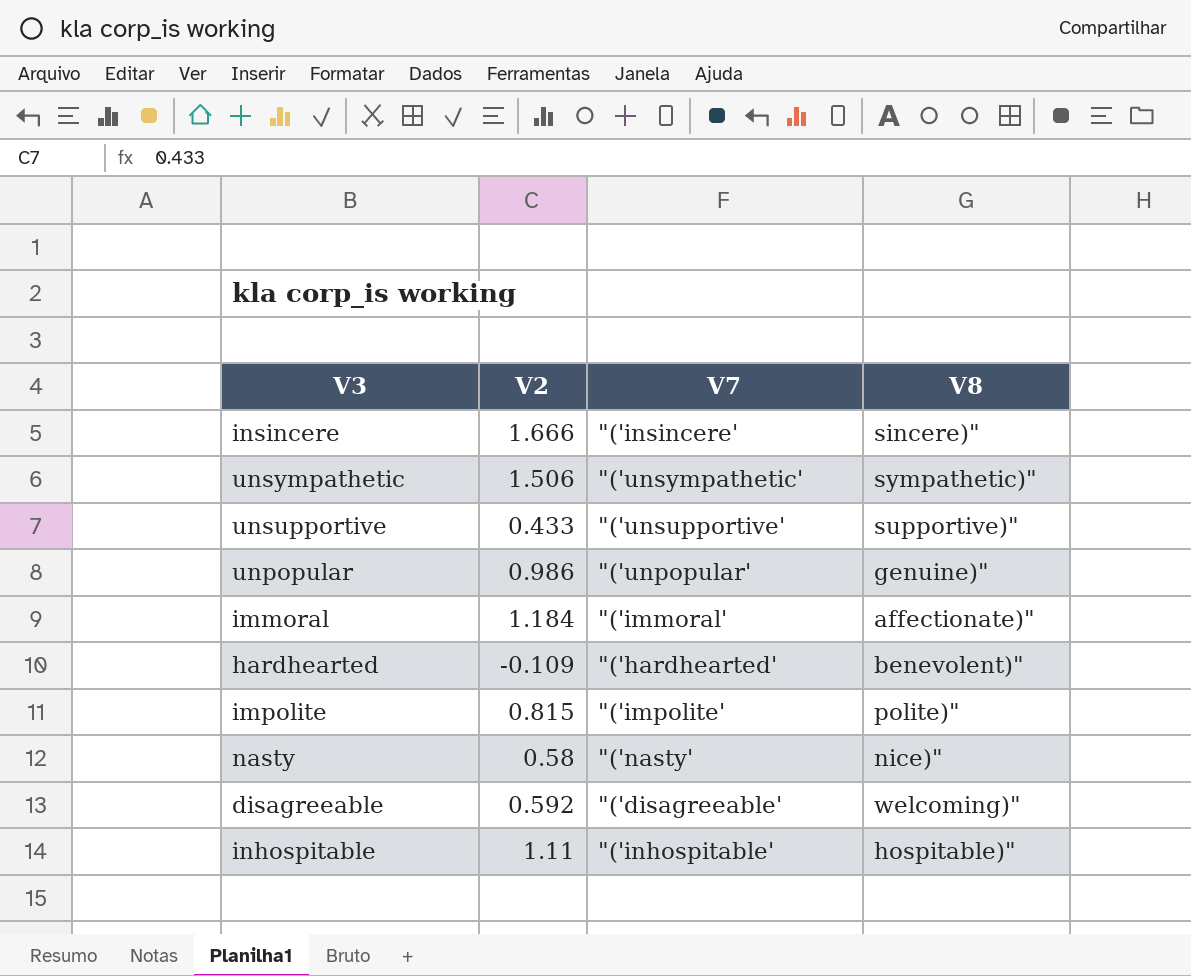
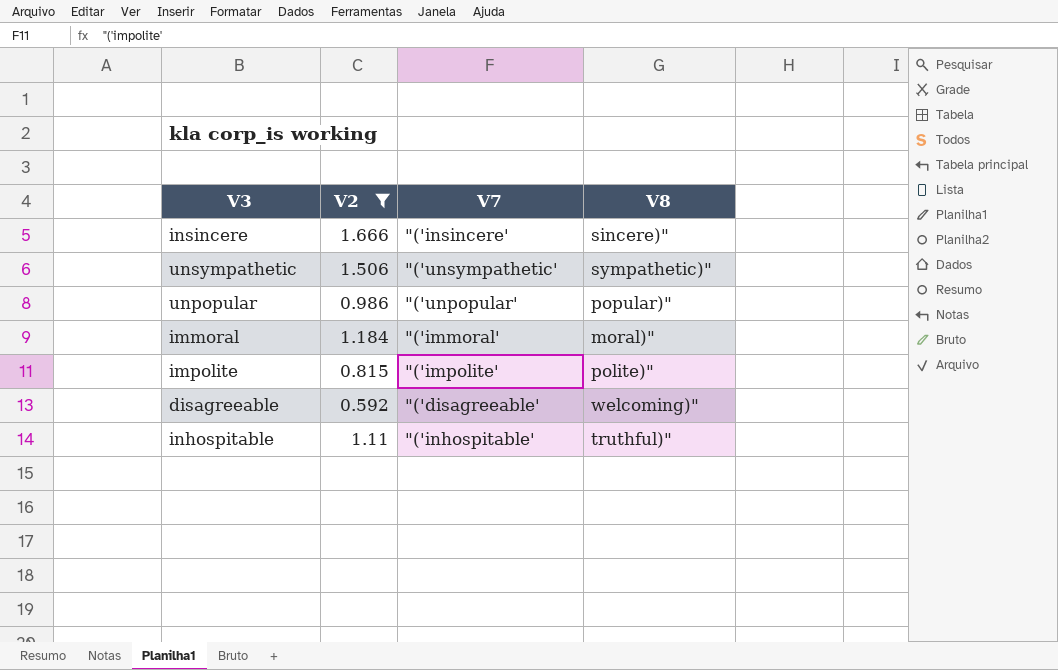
filter: none -> V2 >= 0.592
unpopular | V8: genuine)" -> popular)"
immoral | V8: affectionate)" -> moral)"
inhospitable | V8: hospitable)" -> truthful)"

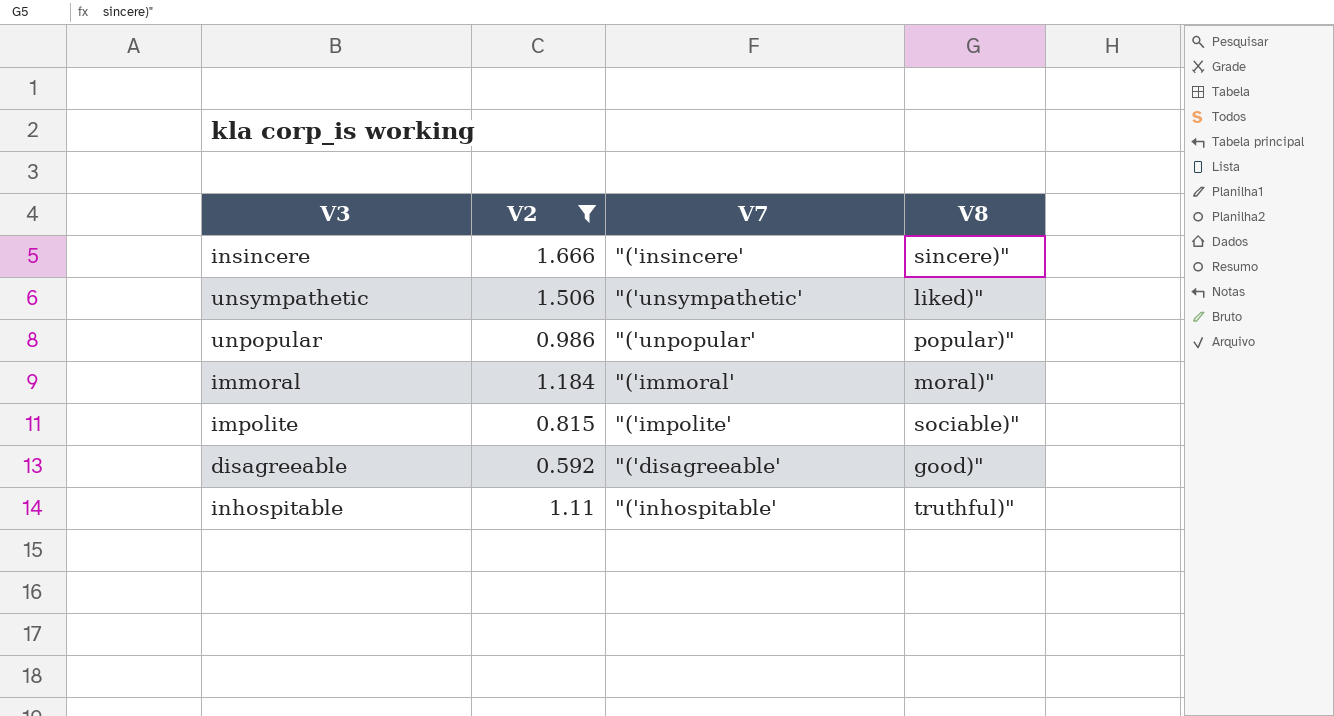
unsympathetic | V8: sympathetic)" -> liked)"
impolite | V8: polite)" -> sociable)"
disagreeable | V8: welcoming)" -> good)"

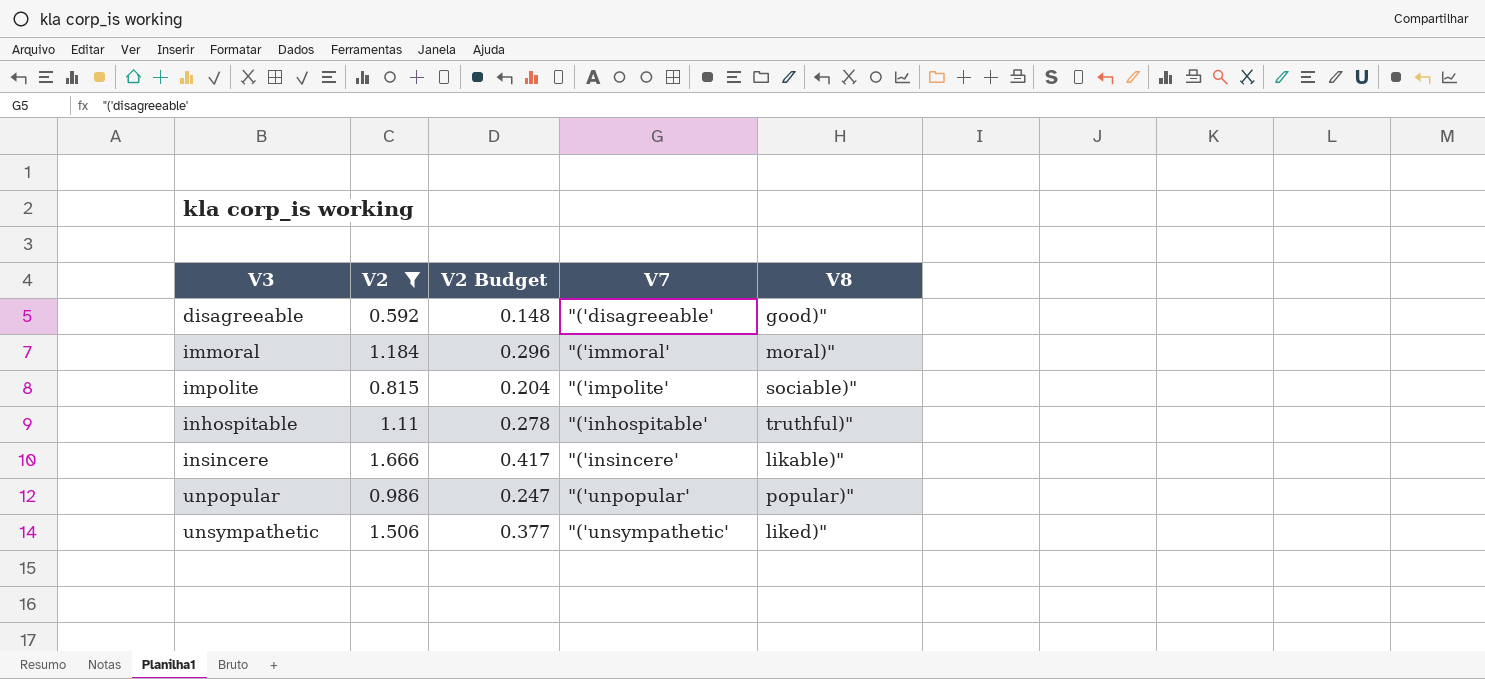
row order: none -> V3 ascending
column V2 Budget | formula: none -> [V2] * 0.25
insincere | V8: sincere)" -> likable)"

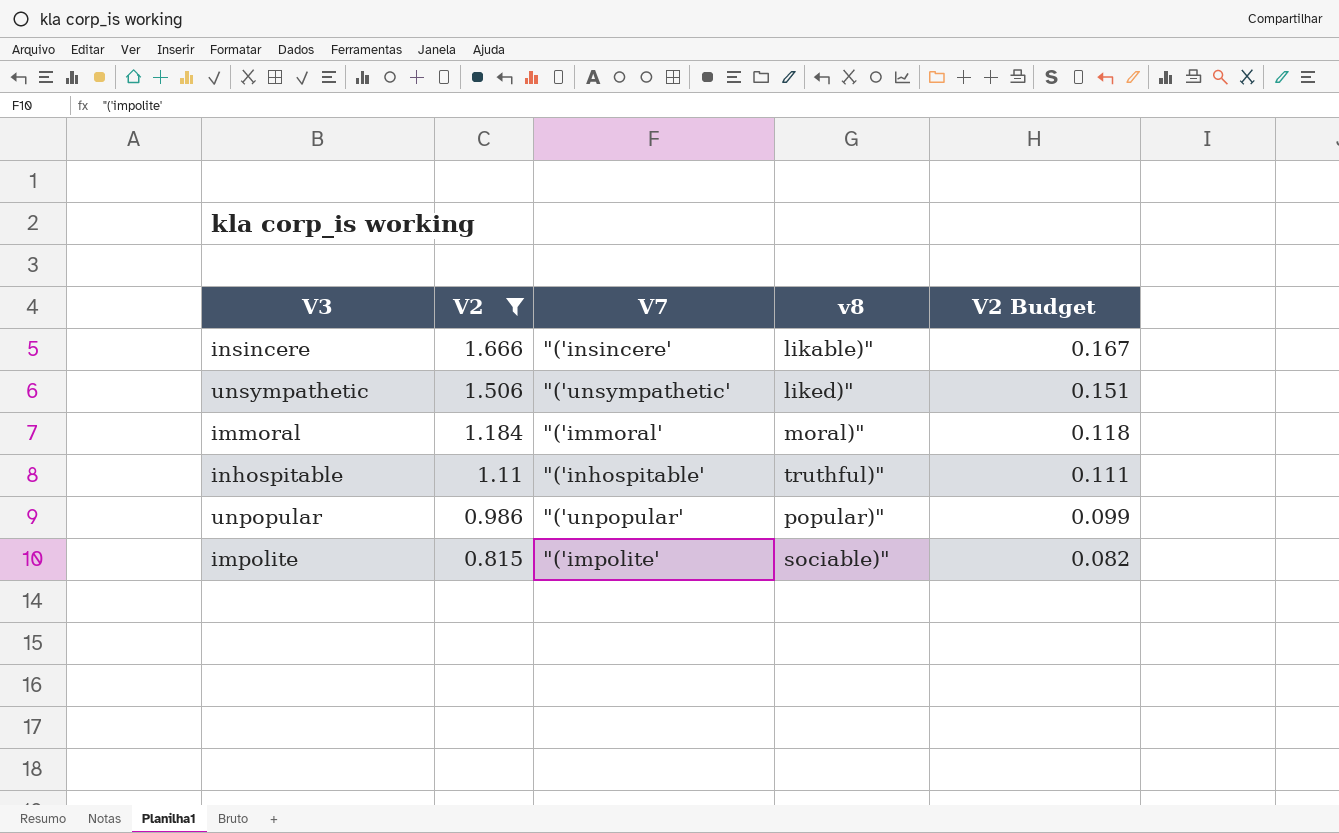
row order: V3 ascending -> V2 descending
column name: V8 -> v8
column V2 Budget | formula: [V2] * 0.25 -> [V2] * 0.1
column V2 Budget | position: 3 -> 5
row disagreeable: 0.592 | 0.148 | "('disagreeable' | good)" -> none

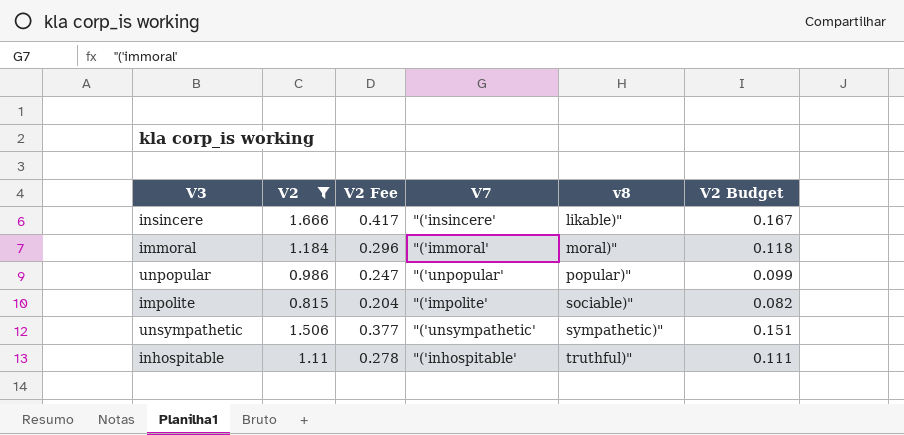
row order: V2 descending -> v8 ascending
column V2 Fee | formula: none -> [V2] * 0.25
unsympathetic | v8: liked)" -> sympathetic)"

